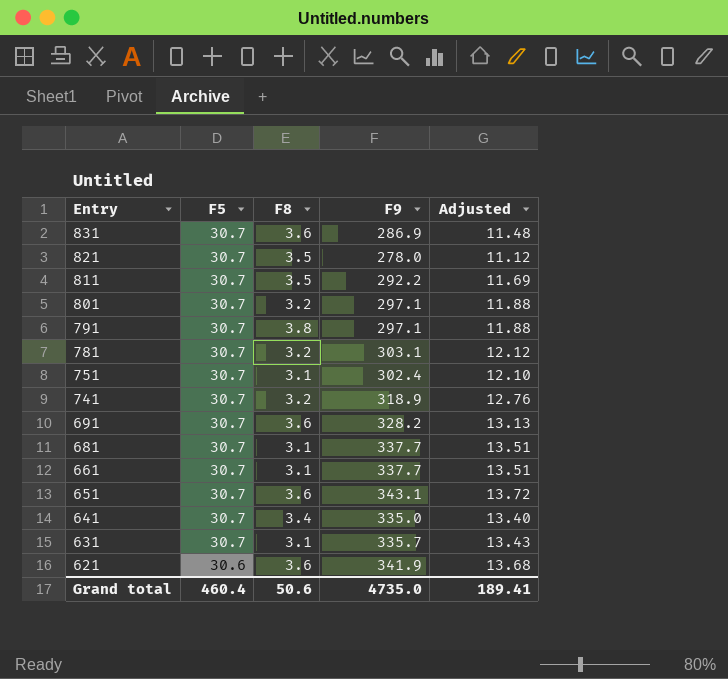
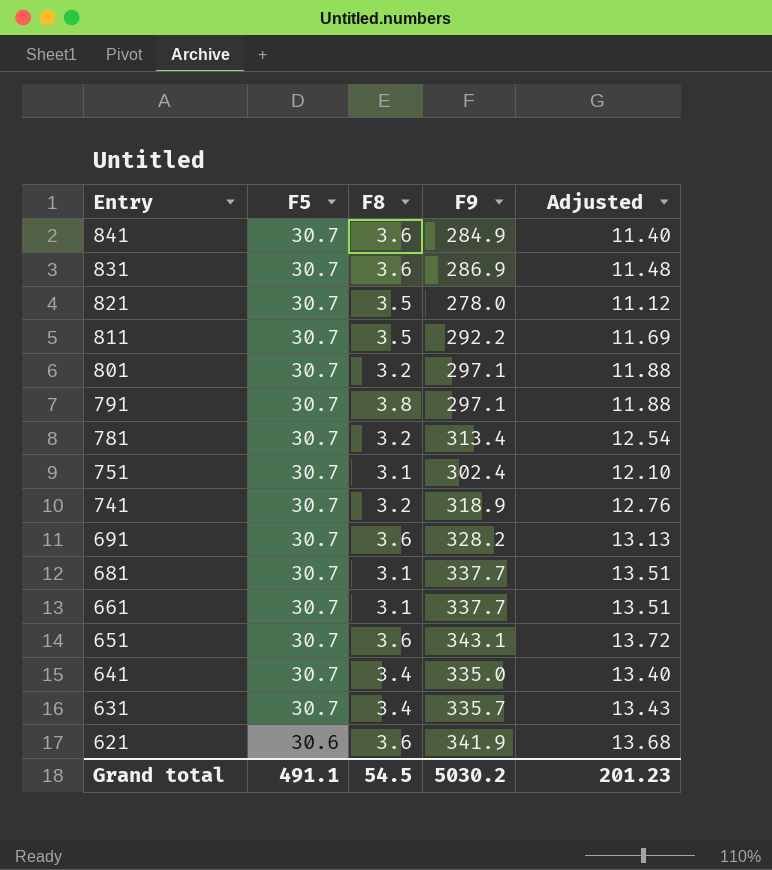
row 841: none -> 30.7 | 3.6 | 284.9 | 11.40
781 | F9: 303.1 -> 313.4
781 | Adjusted: 12.12 -> 12.54
631 | F8: 3.1 -> 3.4
Grand total | F5: 460.4 -> 491.1
Grand total | F8: 50.6 -> 54.5
Grand total | F9: 4735.0 -> 5030.2
Grand total | Adjusted: 189.41 -> 201.23

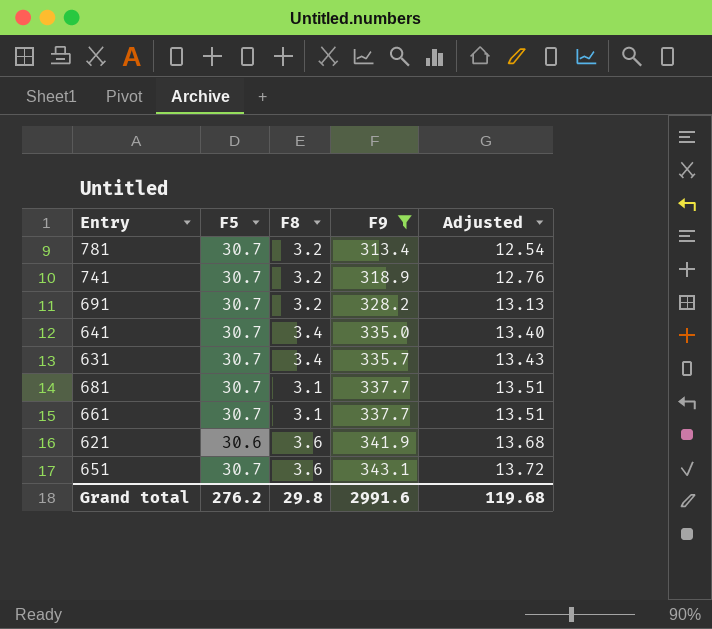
filter: none -> F9 >= 313.4
row order: Entry descending -> F9 ascending
691 | F8: 3.6 -> 3.2
Grand total | F5: 491.1 -> 276.2
Grand total | F8: 54.5 -> 29.8
Grand total | F9: 5030.2 -> 2991.6
Grand total | Adjusted: 201.23 -> 119.68

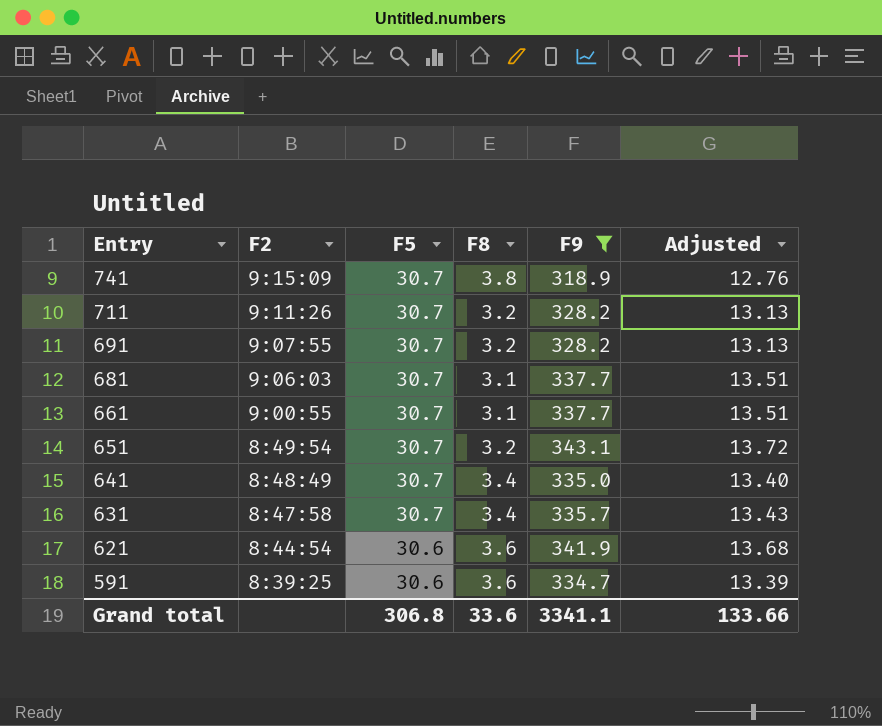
row order: F9 ascending -> Entry descending
column F2 | position: none -> 2
row 781: 30.7 | 3.2 | 313.4 | 12.54 -> none
741 | F8: 3.2 -> 3.8
row 711: none -> 9:11:26 | 30.7 | 3.2 | 328.2 | 13.13
651 | F8: 3.6 -> 3.2
row 591: none -> 8:39:25 | 30.6 | 3.6 | 334.7 | 13.39
Grand total | F5: 276.2 -> 306.8
Grand total | F8: 29.8 -> 33.6
Grand total | F9: 2991.6 -> 3341.1
Grand total | Adjusted: 119.68 -> 133.66

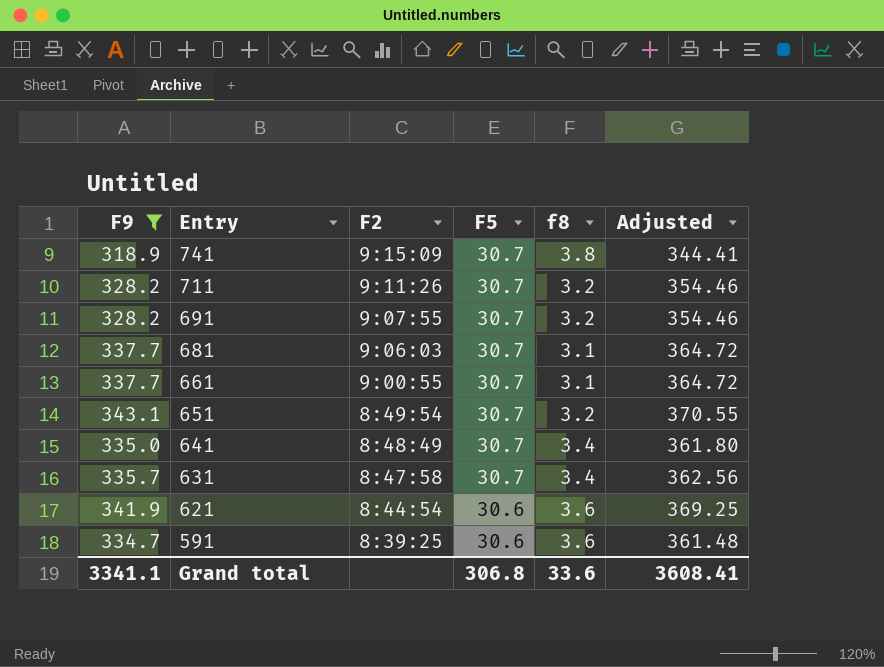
column F9 | position: 5 -> 1
column name: F8 -> f8
column Adjusted | formula: [F9] * 0.04 -> [F9] * 1.08
Grand total | Adjusted: 133.66 -> 3608.41

